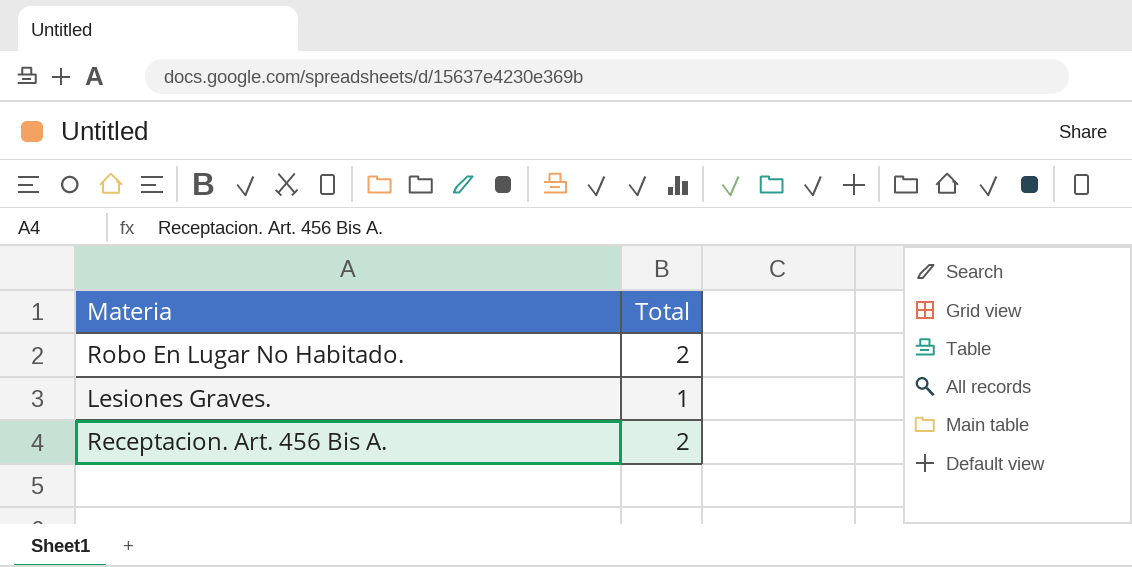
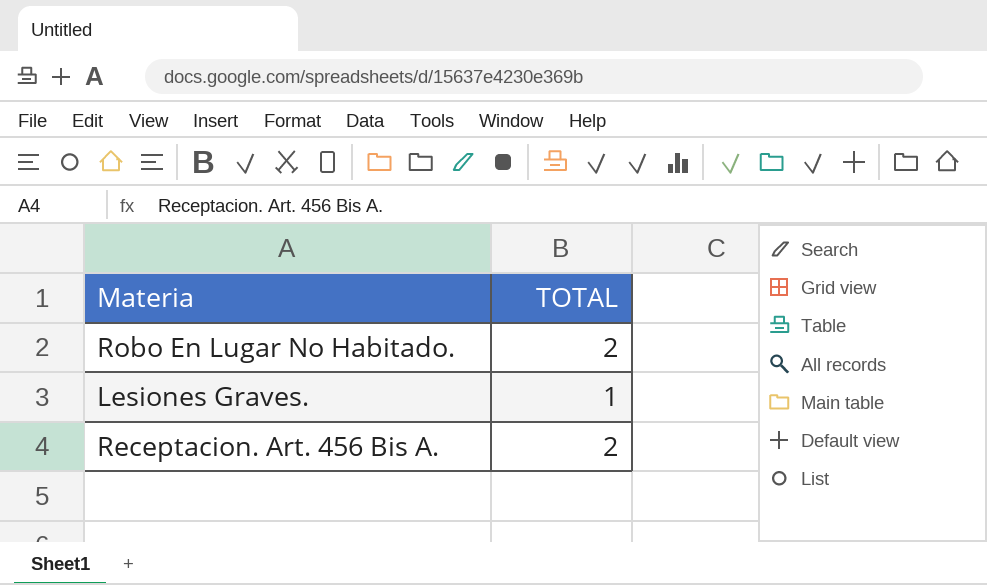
column name: Total -> TOTAL

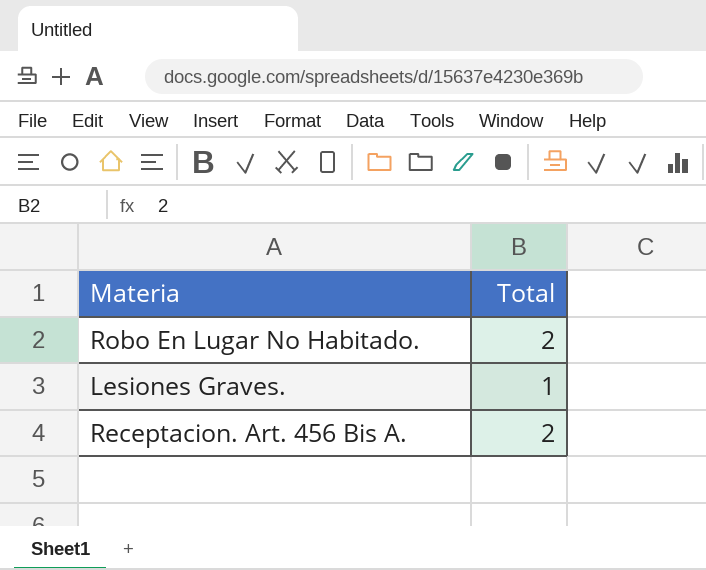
column name: TOTAL -> Total

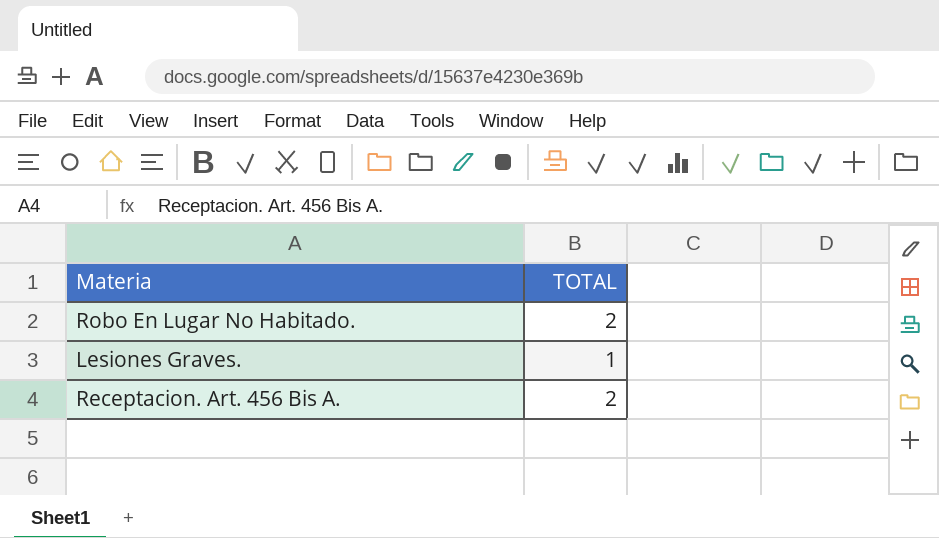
column name: Total -> TOTAL

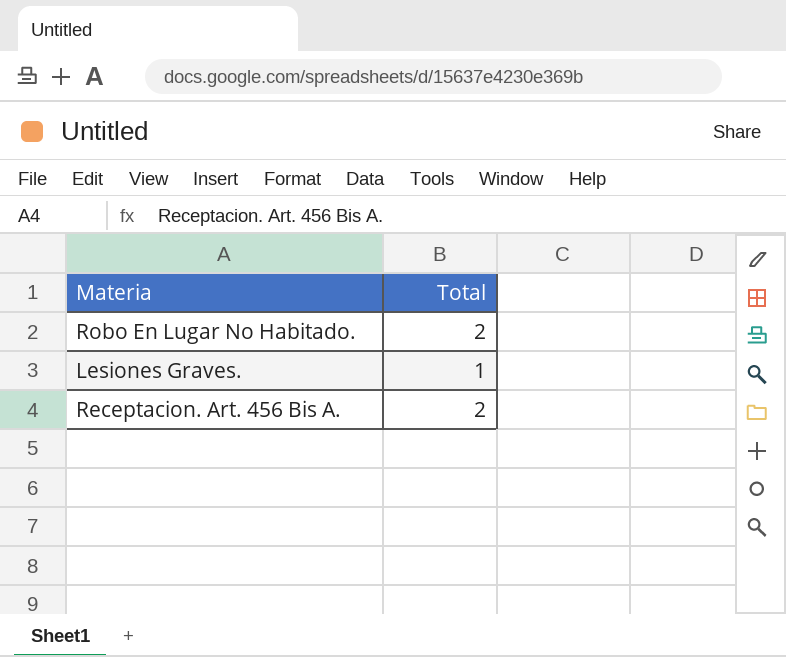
column name: TOTAL -> Total

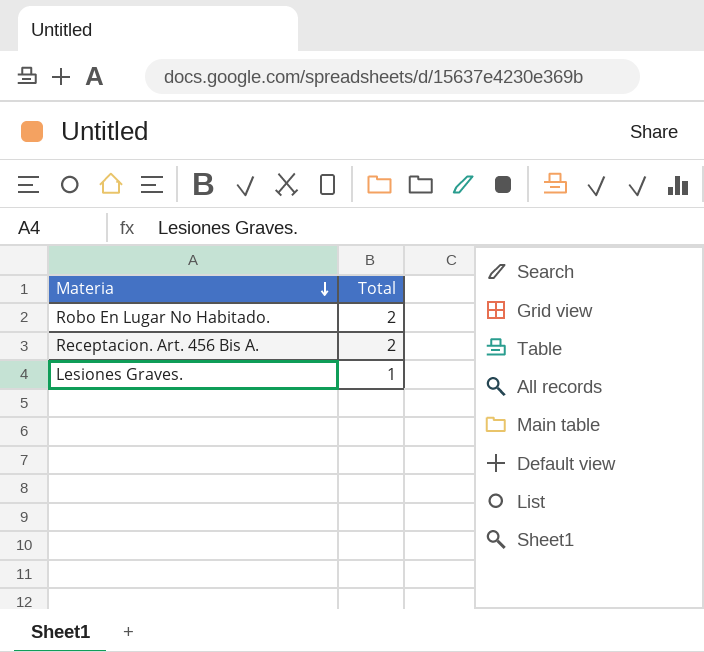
row order: none -> Materia descending

